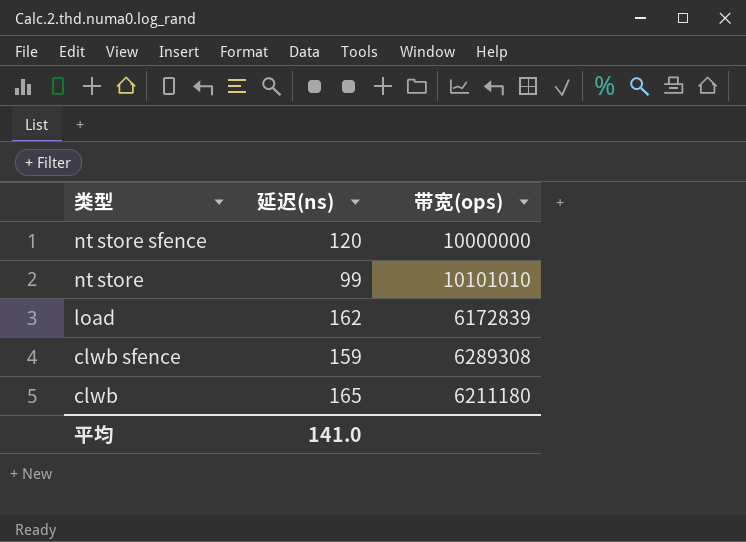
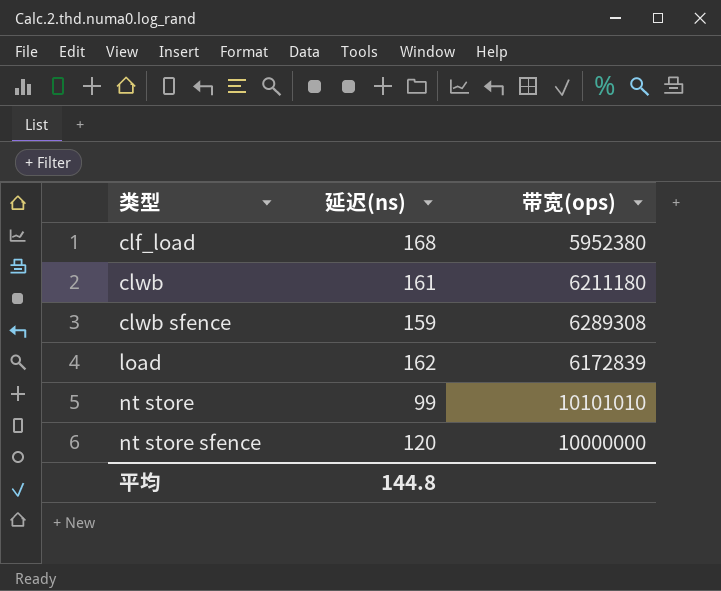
row order: 类型 descending -> 类型 ascending
row clf_load: none -> 168 | 5952380
clwb | 延迟(ns): 165 -> 161
平均 | 延迟(ns): 141.0 -> 144.8

